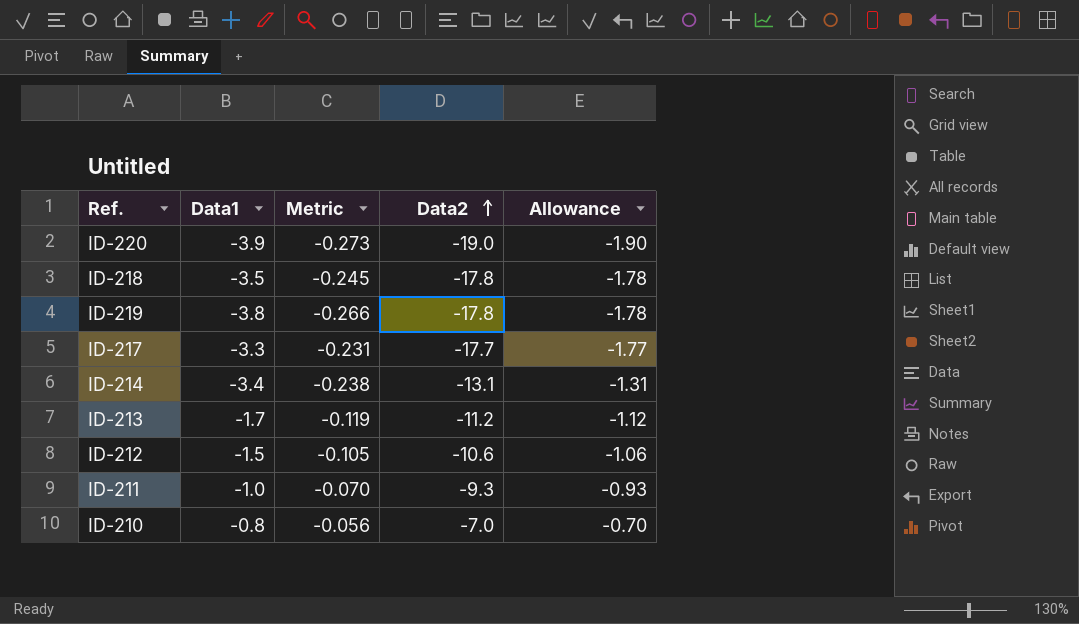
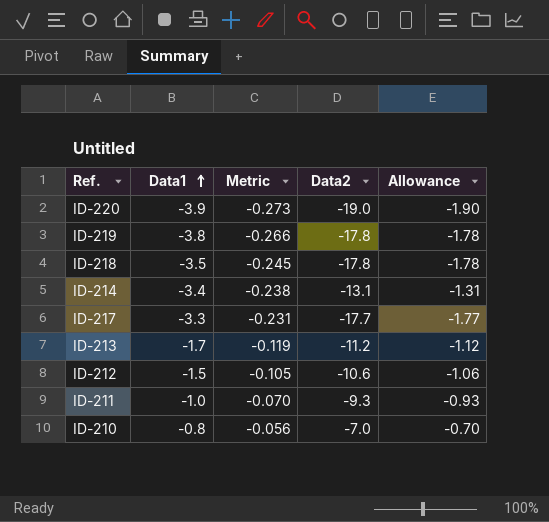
row order: Data2 ascending -> Data1 ascending

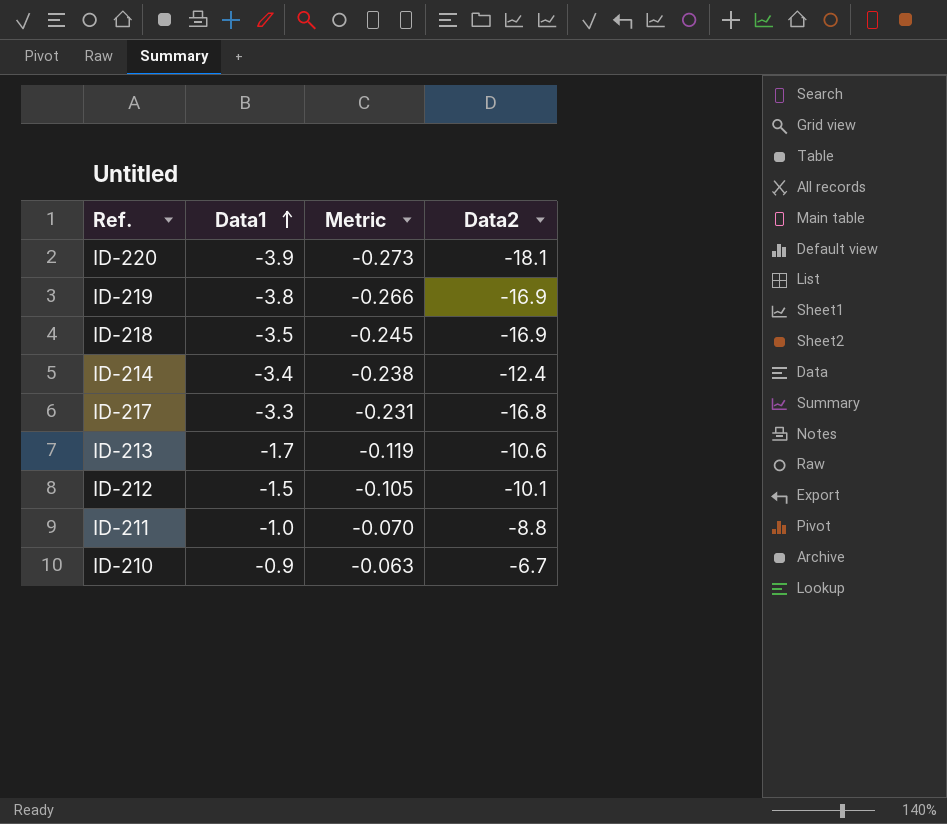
column Allowance | formula: [Data2] * 0.1 -> none
ID-220 | Data2: -19.0 -> -18.1
ID-219 | Data2: -17.8 -> -16.9
ID-218 | Data2: -17.8 -> -16.9
ID-214 | Data2: -13.1 -> -12.4
ID-217 | Data2: -17.7 -> -16.8
ID-213 | Data2: -11.2 -> -10.6
ID-212 | Data2: -10.6 -> -10.1
ID-211 | Data2: -9.3 -> -8.8
ID-210 | Data1: -0.8 -> -0.9
ID-210 | Metric: -0.056 -> -0.063
ID-210 | Data2: -7.0 -> -6.7

